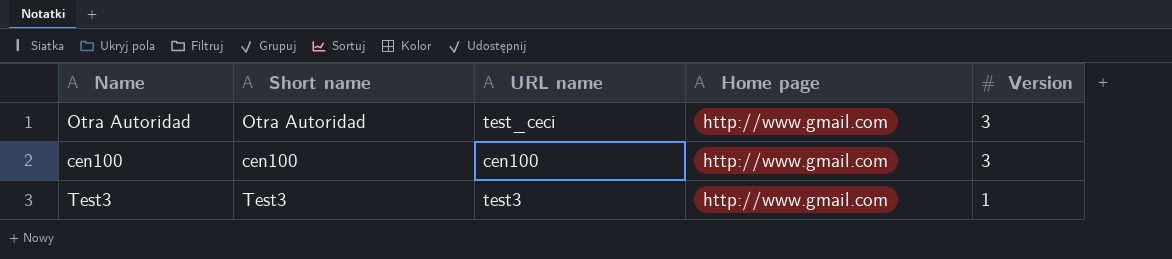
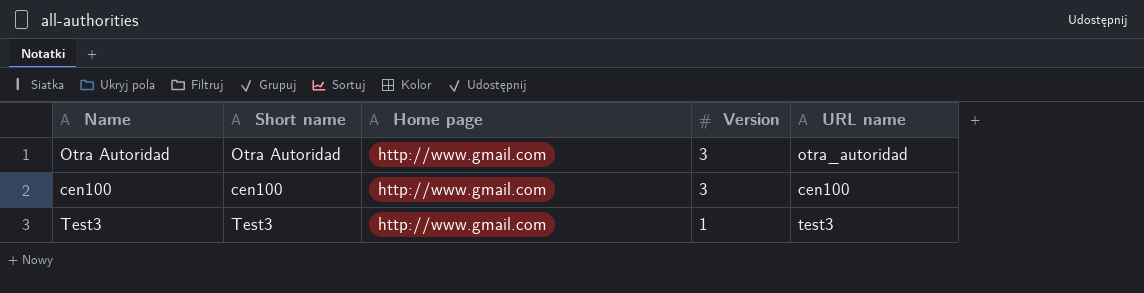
column URL name | position: 3 -> 5
Otra Autoridad | URL name: test_ceci -> otra_autoridad

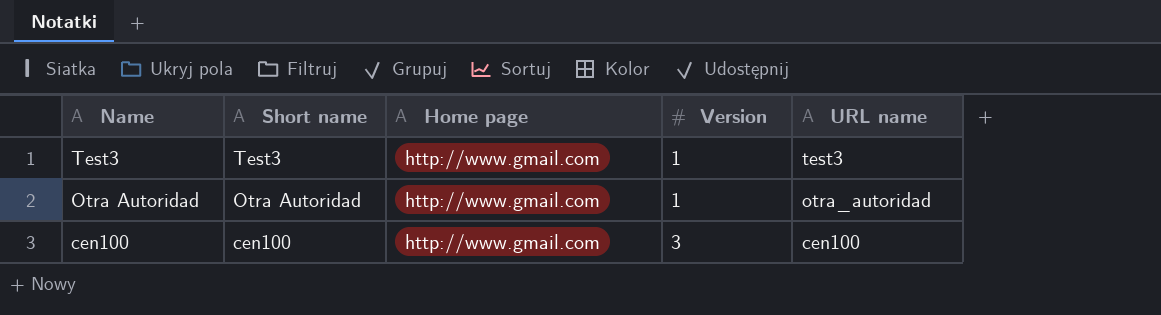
row order: Version descending -> Name descending
Otra Autoridad | Version: 3 -> 1

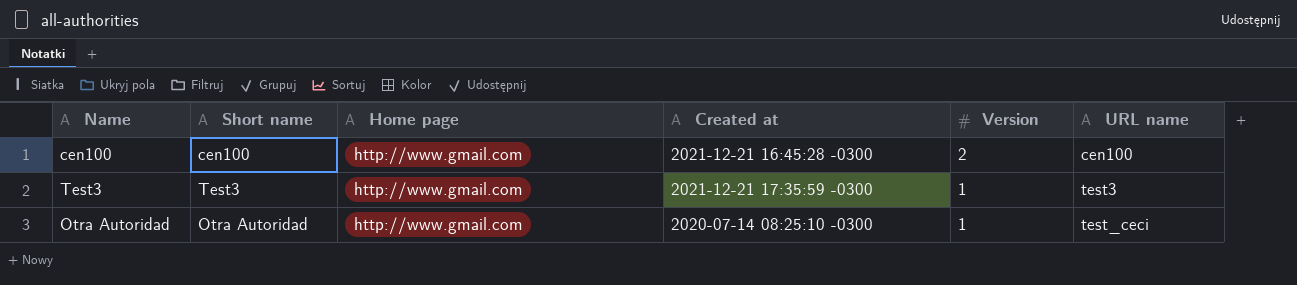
row order: Name descending -> Version descending
column Created at | position: none -> 4
cen100 | Version: 3 -> 2
Otra Autoridad | URL name: otra_autoridad -> test_ceci

